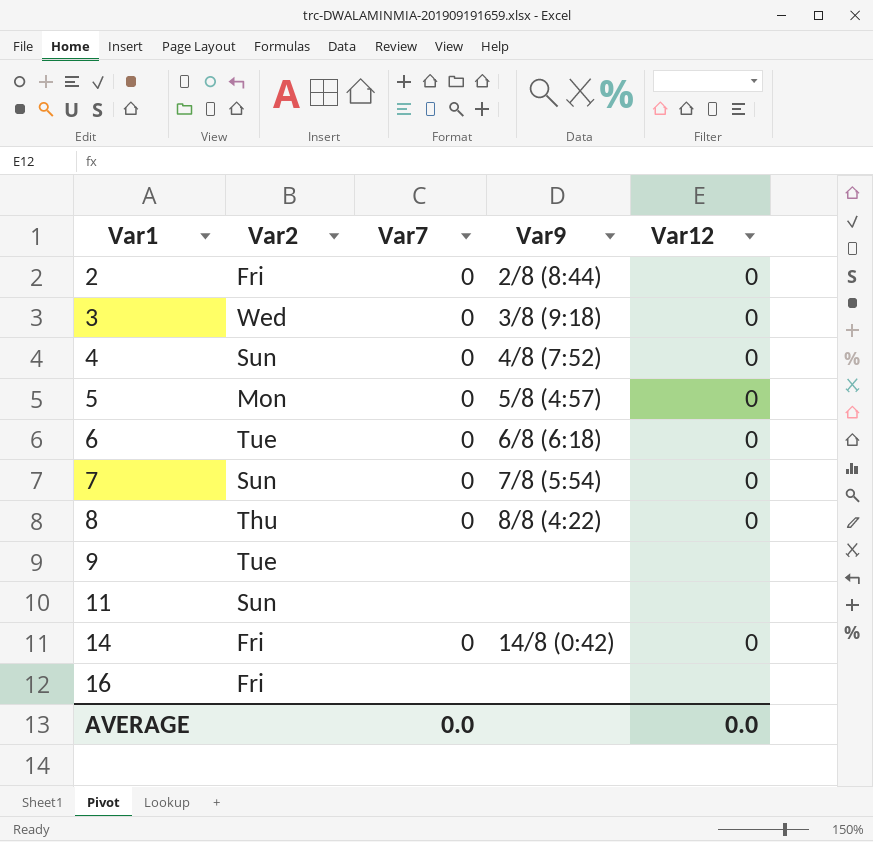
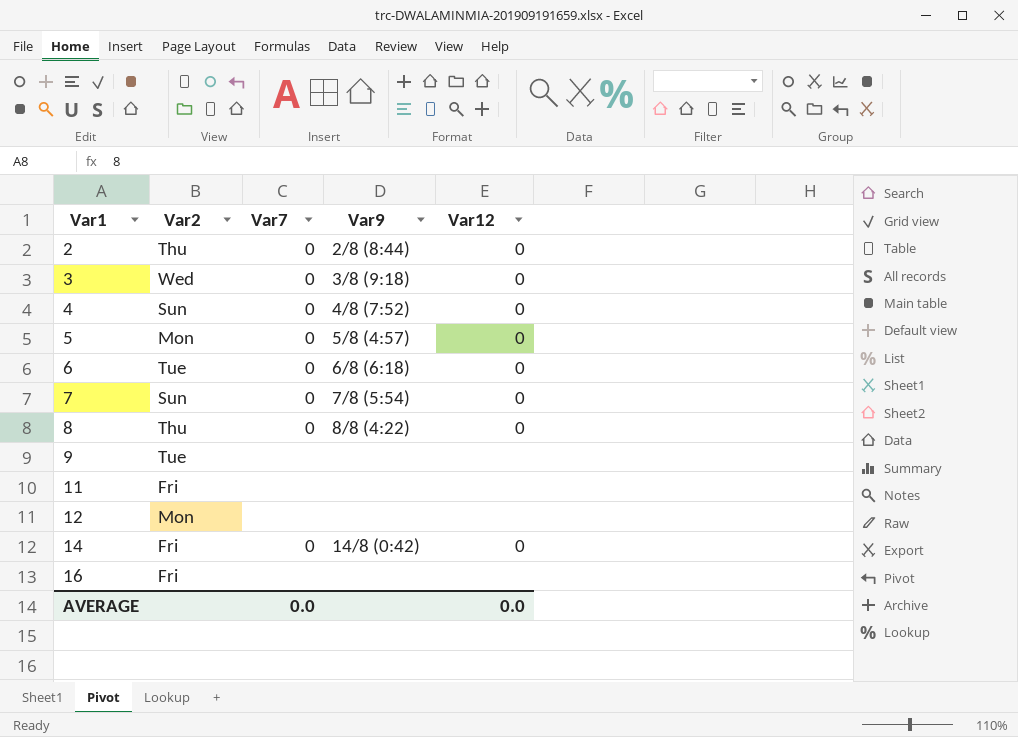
2 | Var2: Fri -> Thu
11 | Var2: Sun -> Fri
row 12: none -> Mon | none | none | none

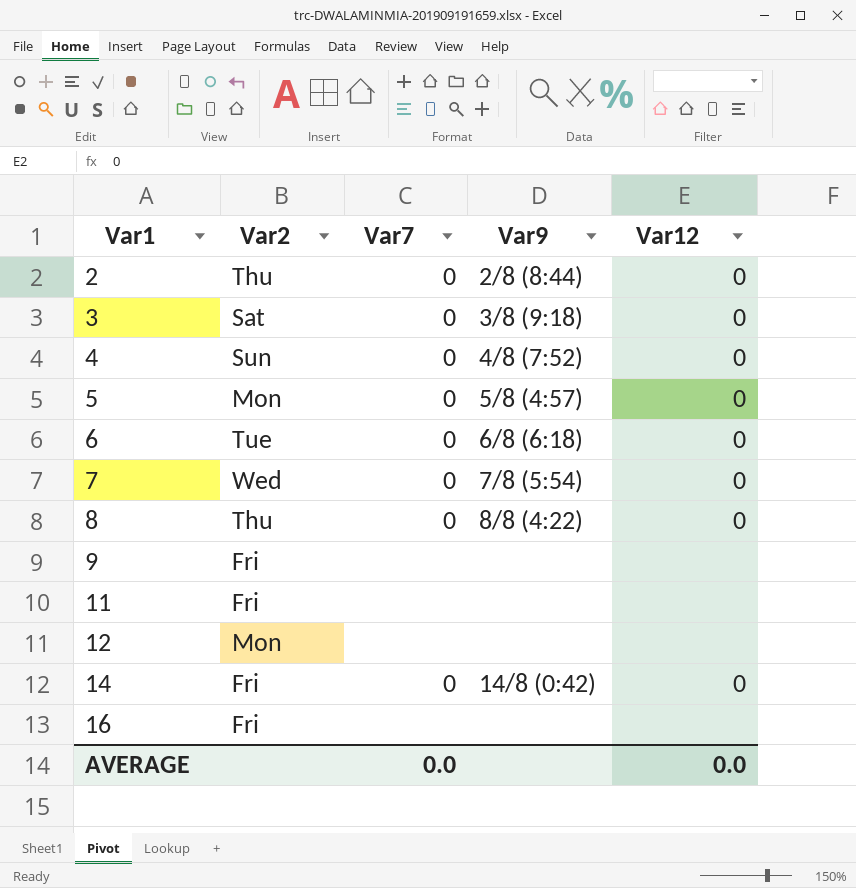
3 | Var2: Wed -> Sat
7 | Var2: Sun -> Wed
9 | Var2: Tue -> Fri

